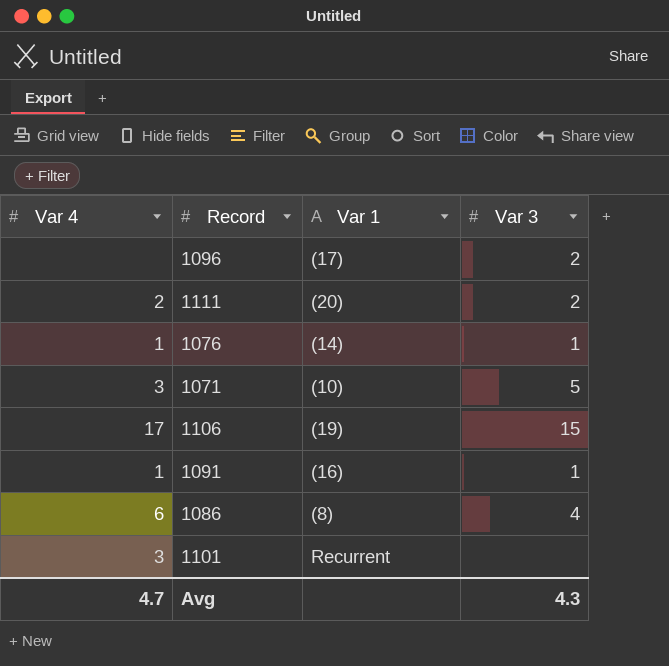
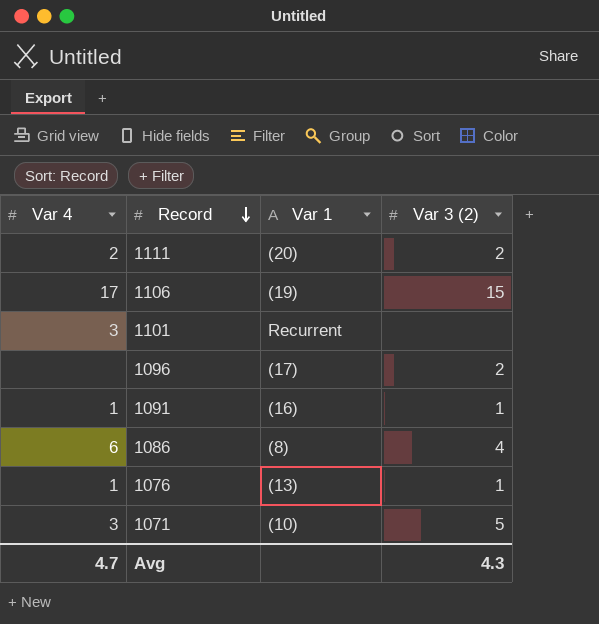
row order: none -> Record descending
column name: Var 3 -> Var 3 (2)
1076 | Var 1: (14) -> (13)

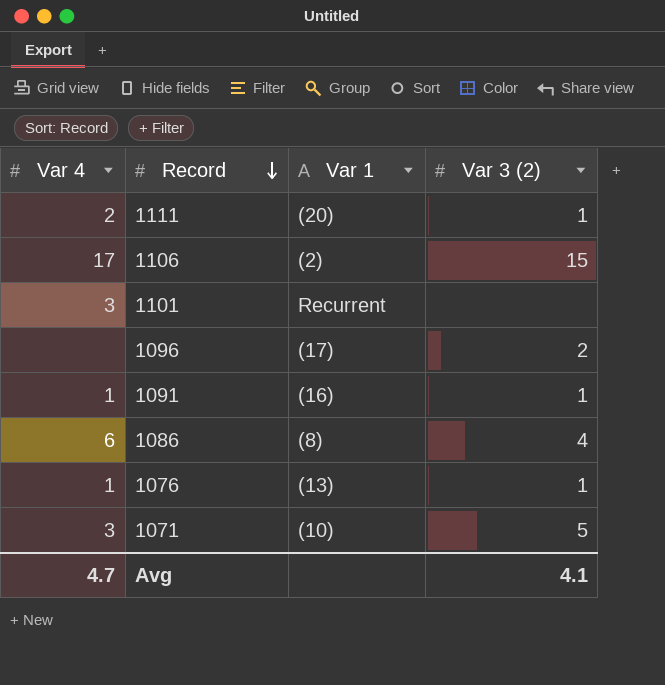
1111 | Var 3 (2): 2 -> 1
1106 | Var 1: (19) -> (2)
Avg | Var 3 (2): 4.3 -> 4.1

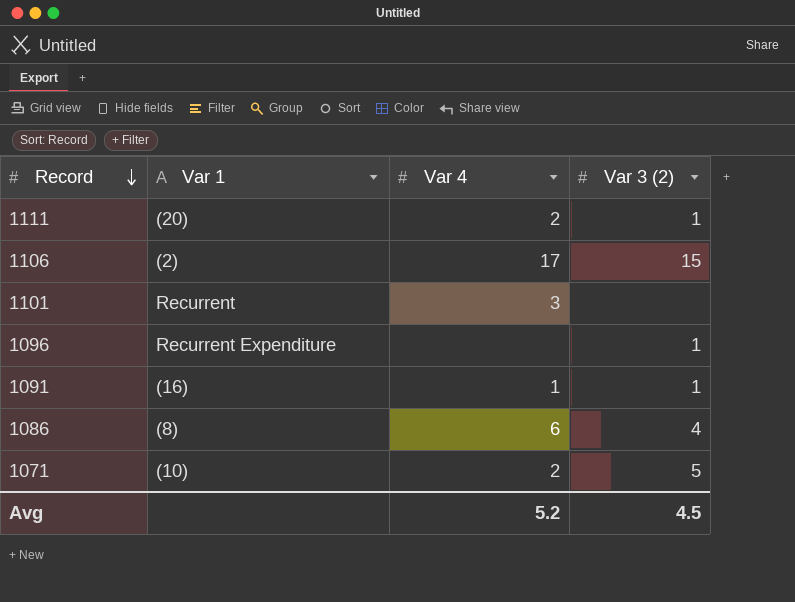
column Var 4 | position: 1 -> 3
row 1076: 1 | (13) | 1 -> none
1096 | Var 1: (17) -> Recurrent Expenditure
1096 | Var 3 (2): 2 -> 1
1071 | Var 4: 3 -> 2
Avg | Var 4: 4.7 -> 5.2
Avg | Var 3 (2): 4.1 -> 4.5

